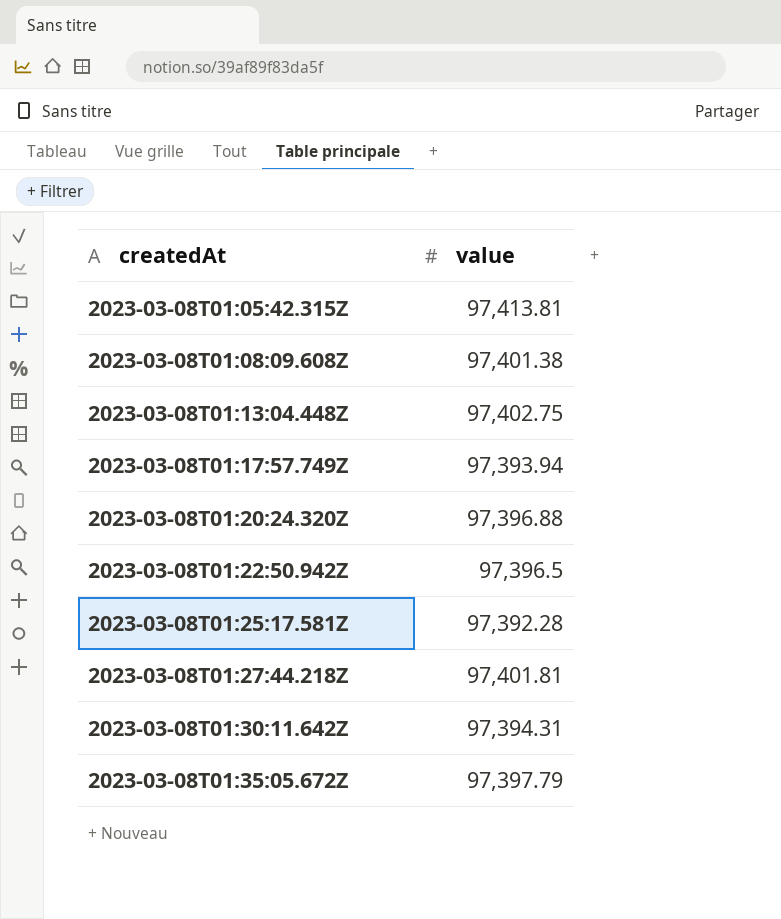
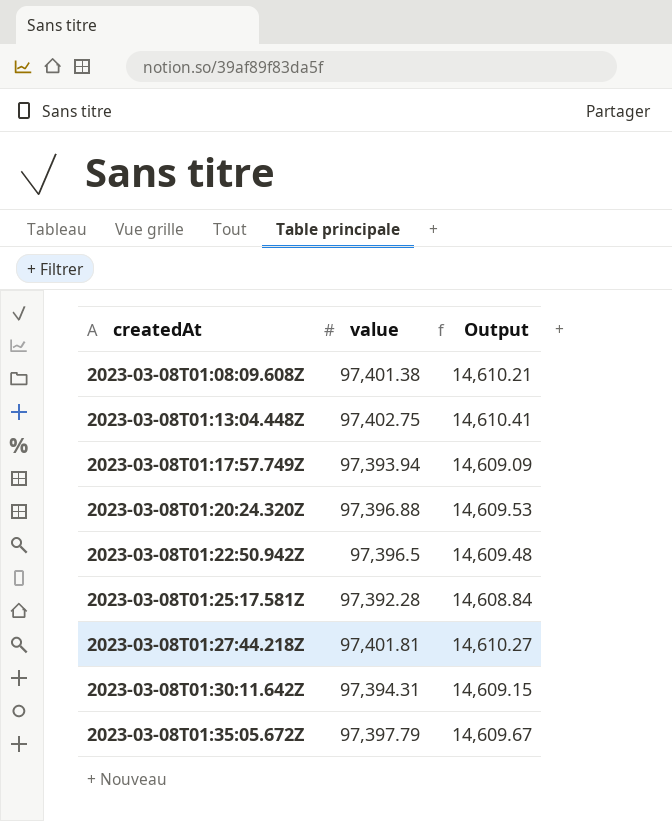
column Output | formula: none -> [value] * 0.15
row 2023-03-08T01:05:42.315Z: 97,413.81 -> none

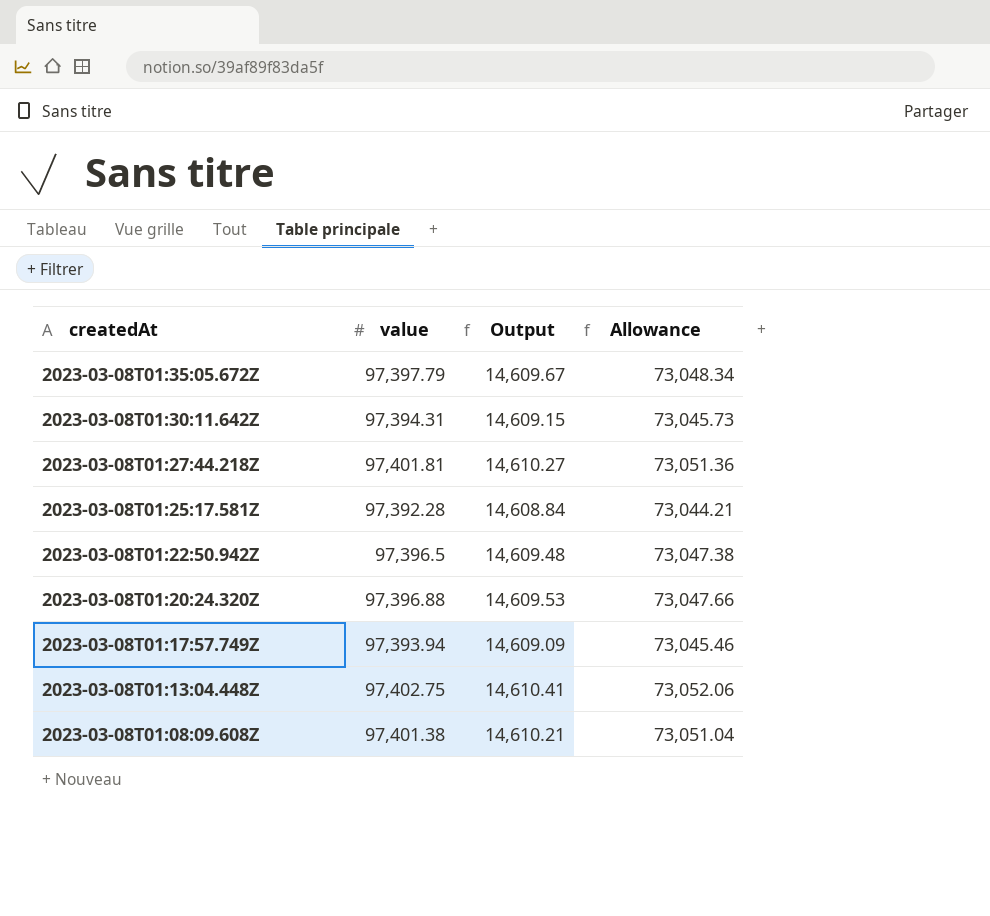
row order: createdAt ascending -> createdAt descending
column Allowance | formula: none -> [value] * 0.75

